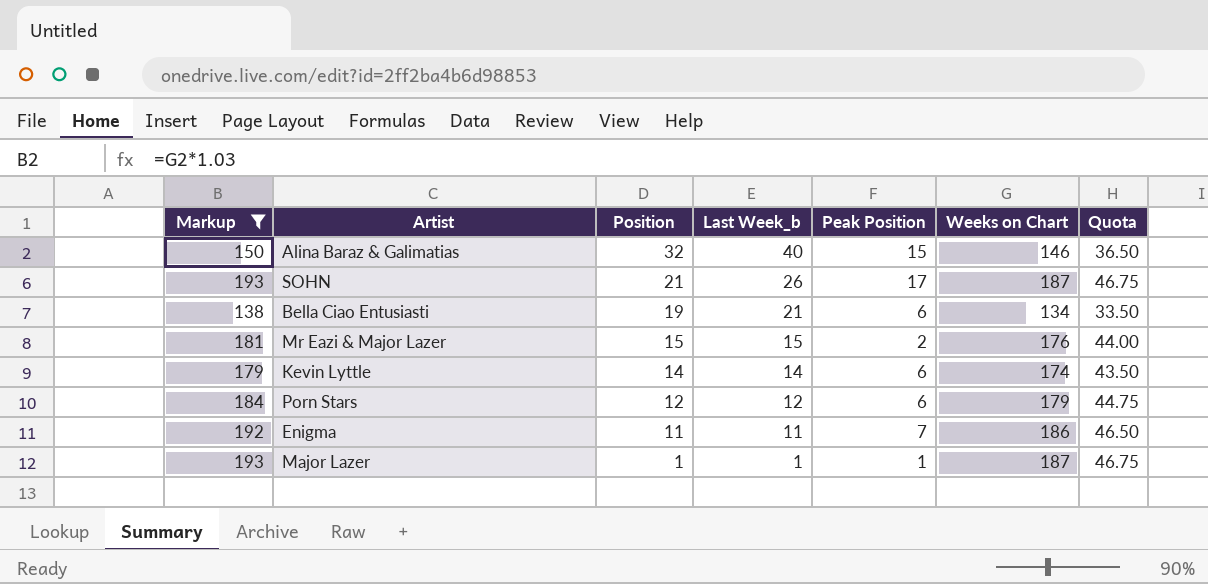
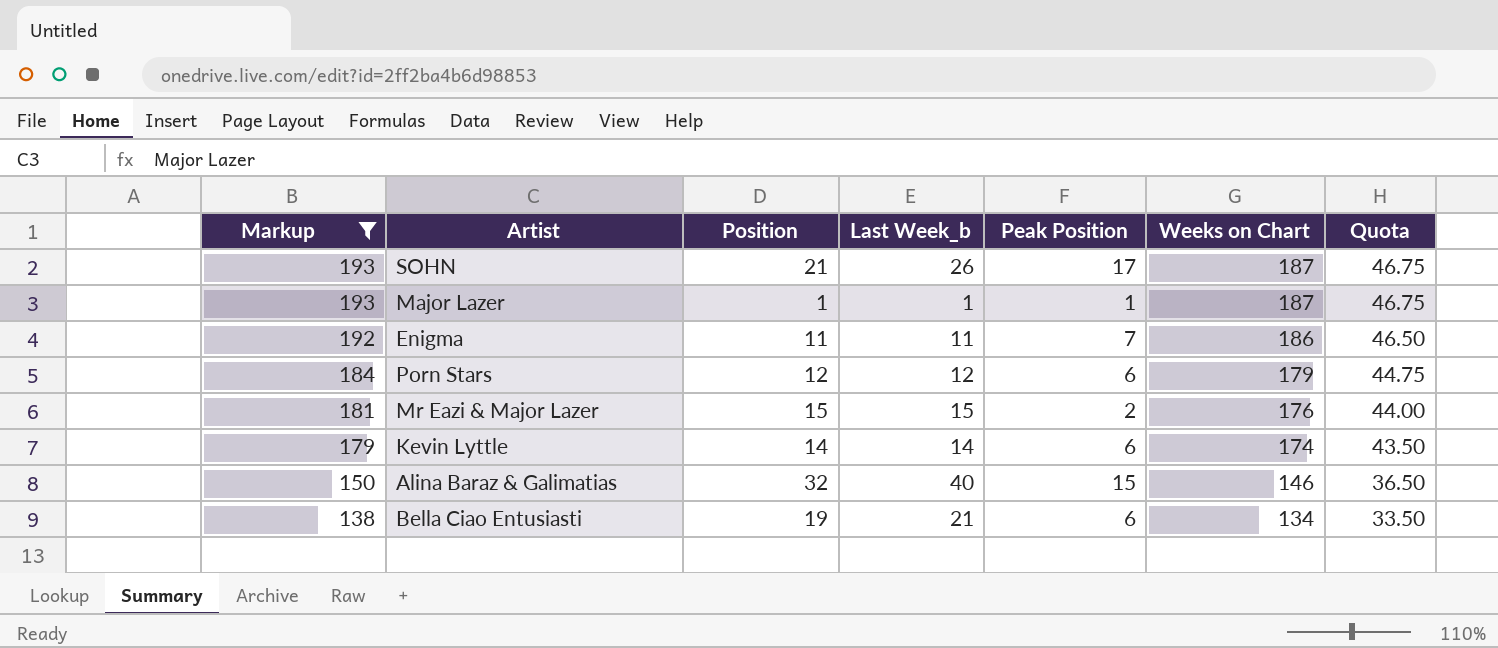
row order: Position descending -> Markup descending

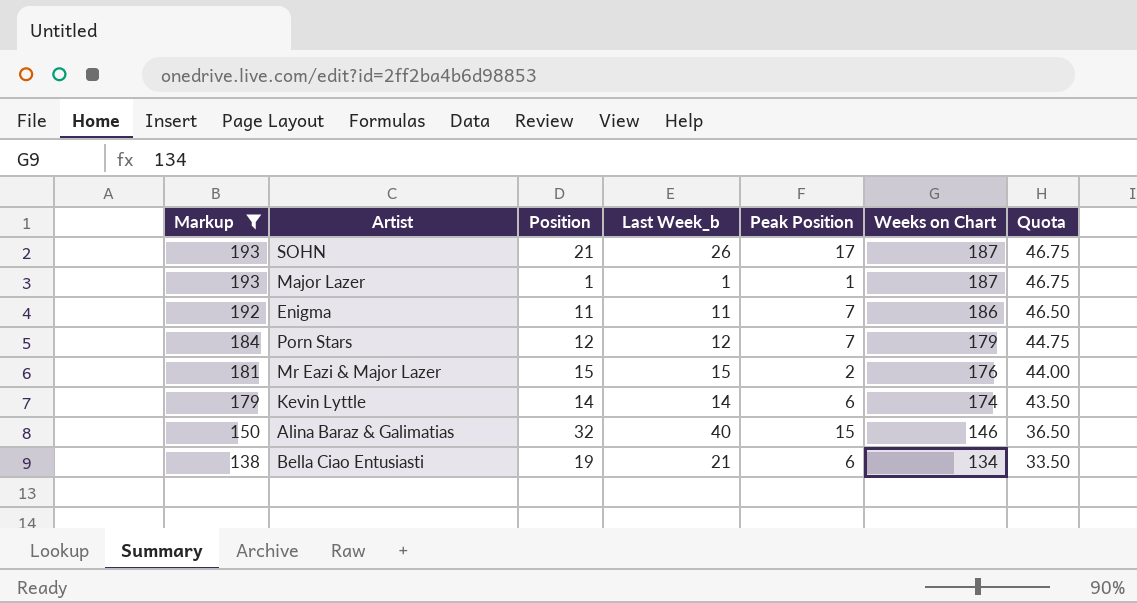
Porn Stars | Peak Position: 6 -> 7

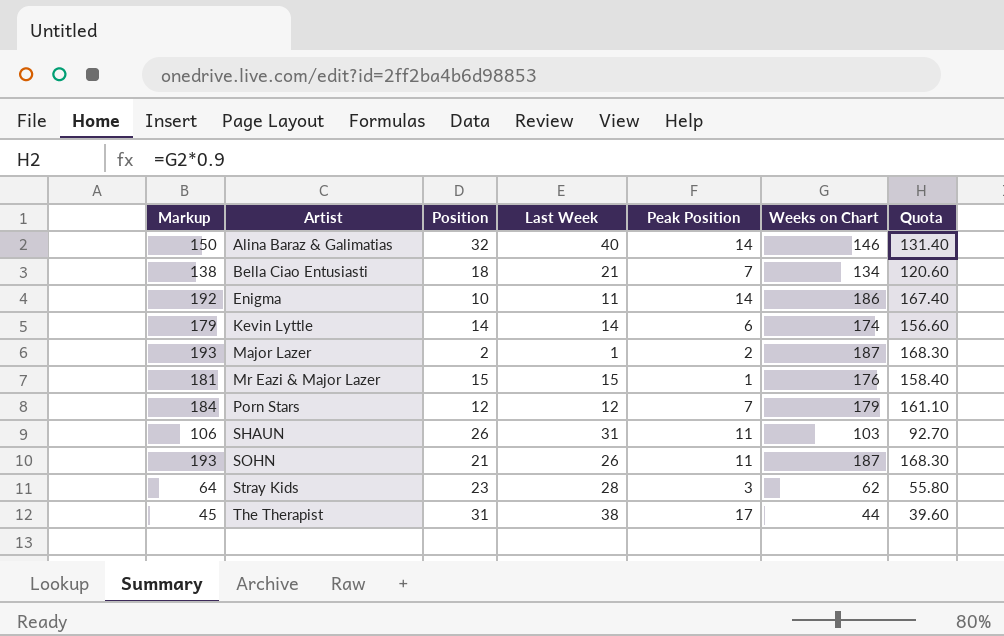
filter: Markup >= 138 -> none
row order: Markup descending -> Artist ascending
column name: Last Week_b -> Last Week
column Quota | formula: [Weeks on Chart] * 0.25 -> [Weeks on Chart] * 0.9
Alina Baraz & Galimatias | Peak Position: 15 -> 14
Bella Ciao Entusiasti | Position: 19 -> 18
Bella Ciao Entusiasti | Peak Position: 6 -> 7
Enigma | Position: 11 -> 10
Enigma | Peak Position: 7 -> 14
Major Lazer | Position: 1 -> 2
Major Lazer | Peak Position: 1 -> 2
Mr Eazi & Major Lazer | Peak Position: 2 -> 1
SOHN | Peak Position: 17 -> 11

